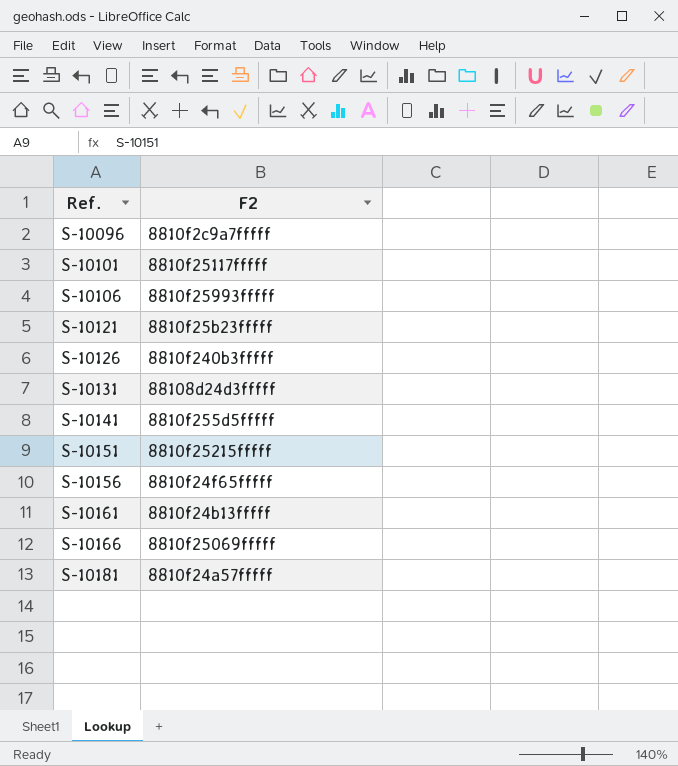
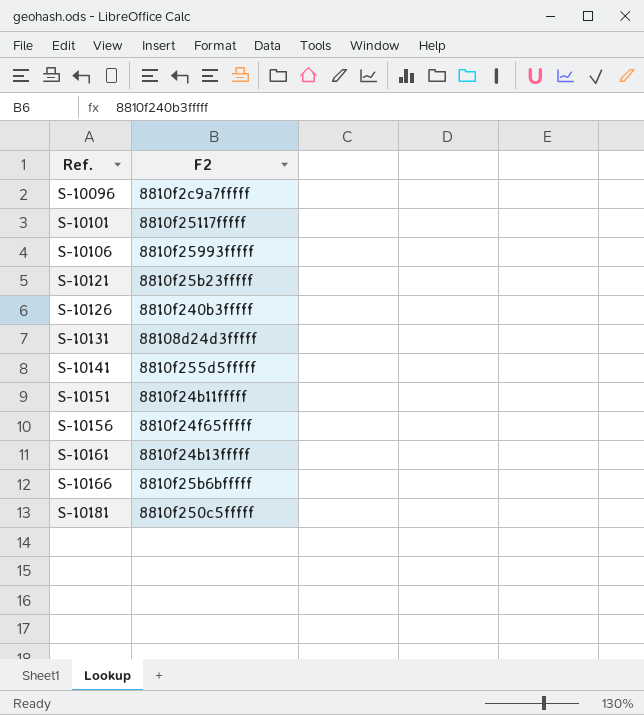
S-10151 | F2: 8810f25215fffff -> 8810f24b11fffff
S-10166 | F2: 8810f25069fffff -> 8810f25b6bfffff
S-10181 | F2: 8810f24a57fffff -> 8810f250c5fffff

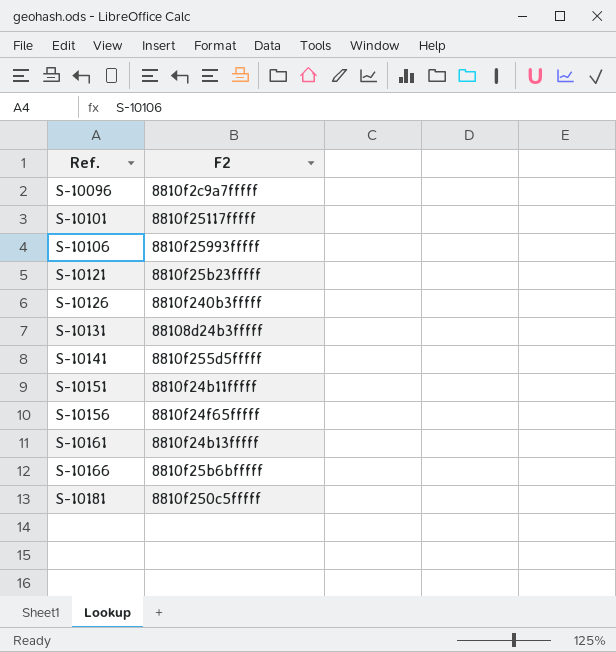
S-10131 | F2: 88108d24d3fffff -> 88108d24b3fffff

